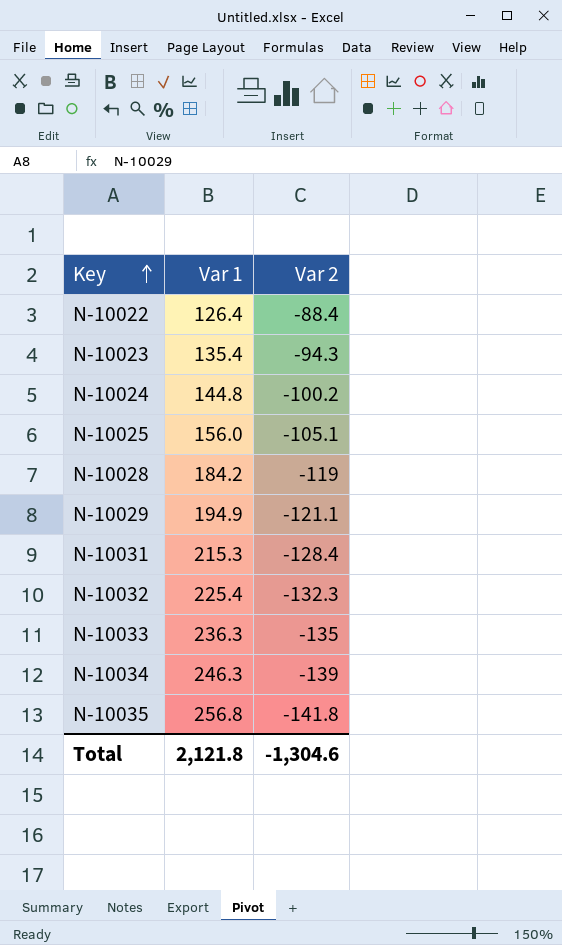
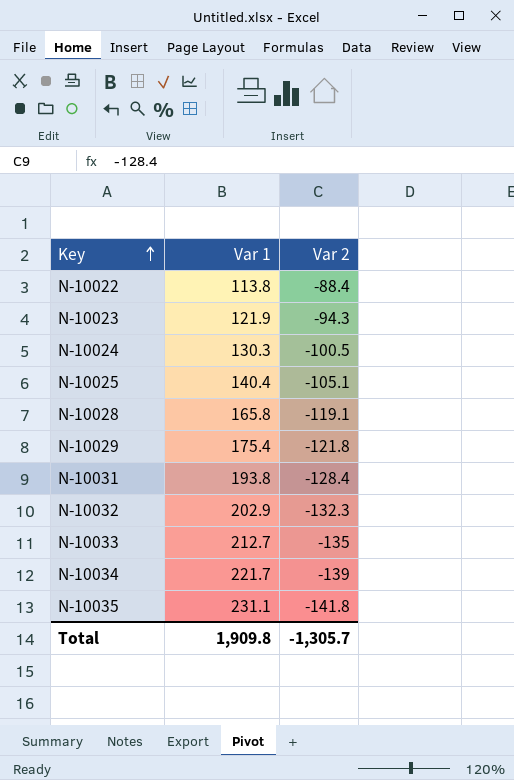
N-10022 | Var 1: 126.4 -> 113.8
N-10023 | Var 1: 135.4 -> 121.9
N-10024 | Var 1: 144.8 -> 130.3
N-10024 | Var 2: -100.2 -> -100.5
N-10025 | Var 1: 156.0 -> 140.4
N-10028 | Var 1: 184.2 -> 165.8
N-10028 | Var 2: -119 -> -119.1
N-10029 | Var 1: 194.9 -> 175.4
N-10029 | Var 2: -121.1 -> -121.8
N-10031 | Var 1: 215.3 -> 193.8
N-10032 | Var 1: 225.4 -> 202.9
N-10033 | Var 1: 236.3 -> 212.7
N-10034 | Var 1: 246.3 -> 221.7
N-10035 | Var 1: 256.8 -> 231.1
Total | Var 1: 2,121.8 -> 1,909.8
Total | Var 2: -1,304.6 -> -1,305.7

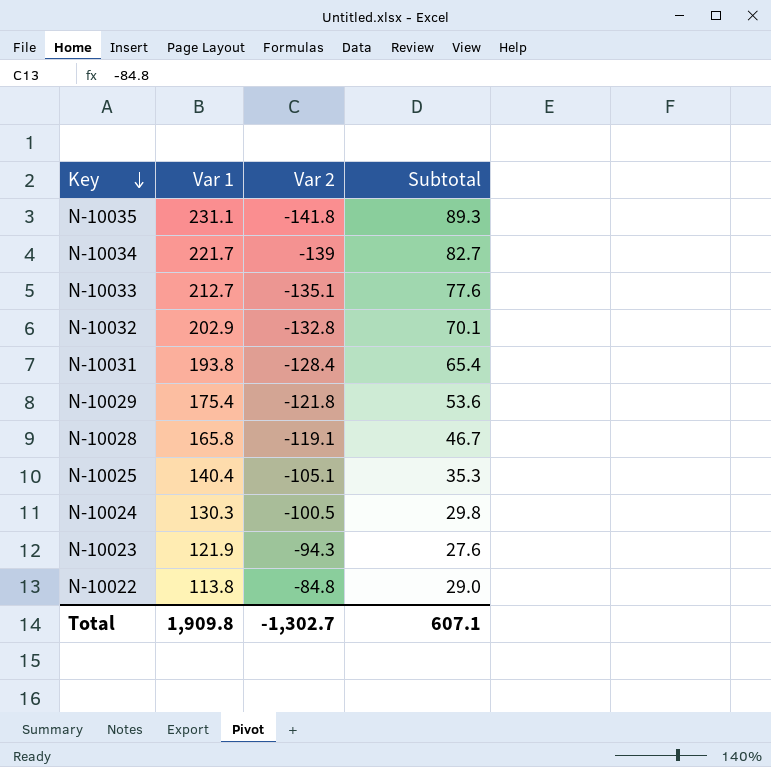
row order: Key ascending -> Key descending
column Subtotal | formula: none -> [Var 1] + [Var 2]
N-10033 | Var 2: -135 -> -135.1
N-10032 | Var 2: -132.3 -> -132.8
N-10022 | Var 2: -88.4 -> -84.8
Total | Var 2: -1,305.7 -> -1,302.7

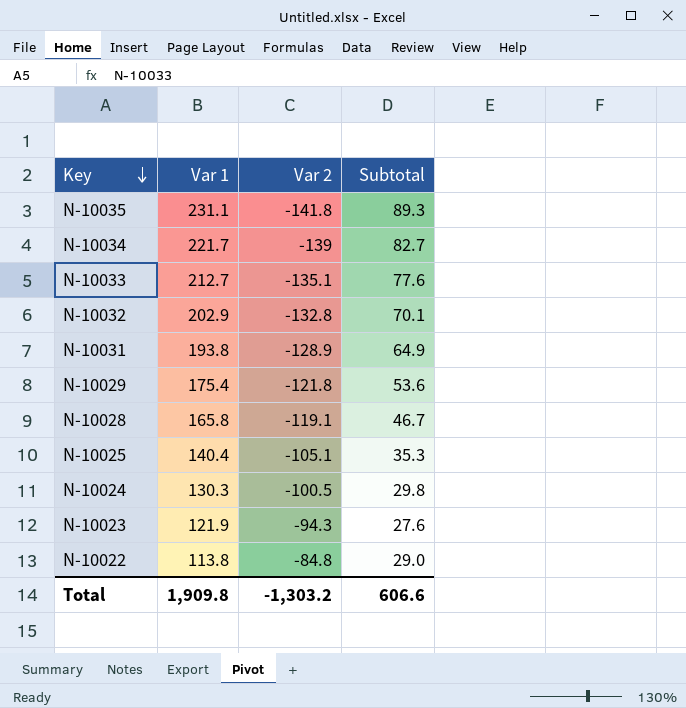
N-10031 | Var 2: -128.4 -> -128.9
N-10031 | Subtotal: 65.4 -> 64.9
Total | Var 2: -1,302.7 -> -1,303.2
Total | Subtotal: 607.1 -> 606.6

